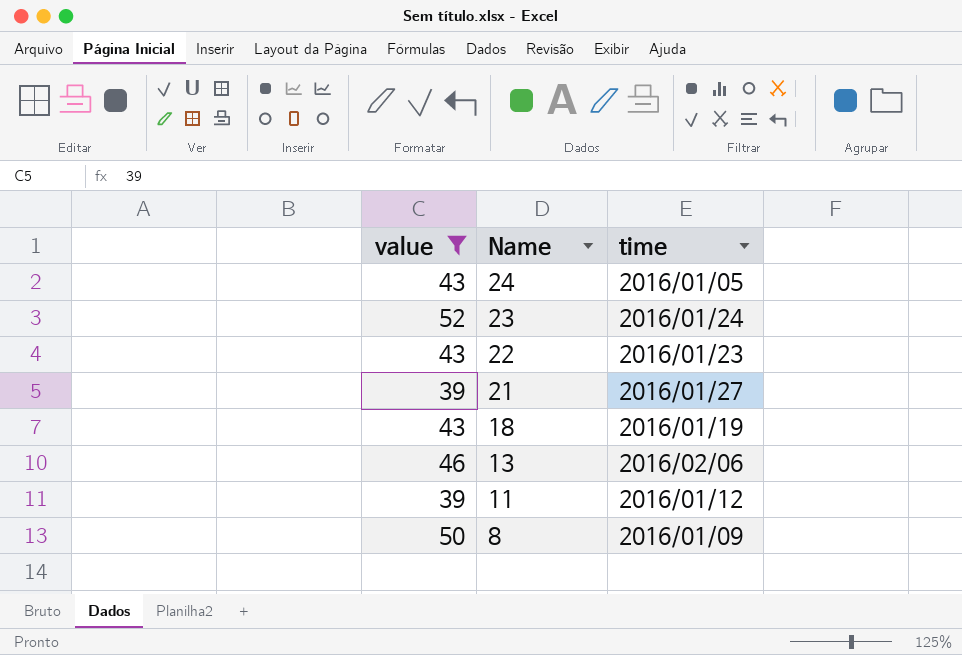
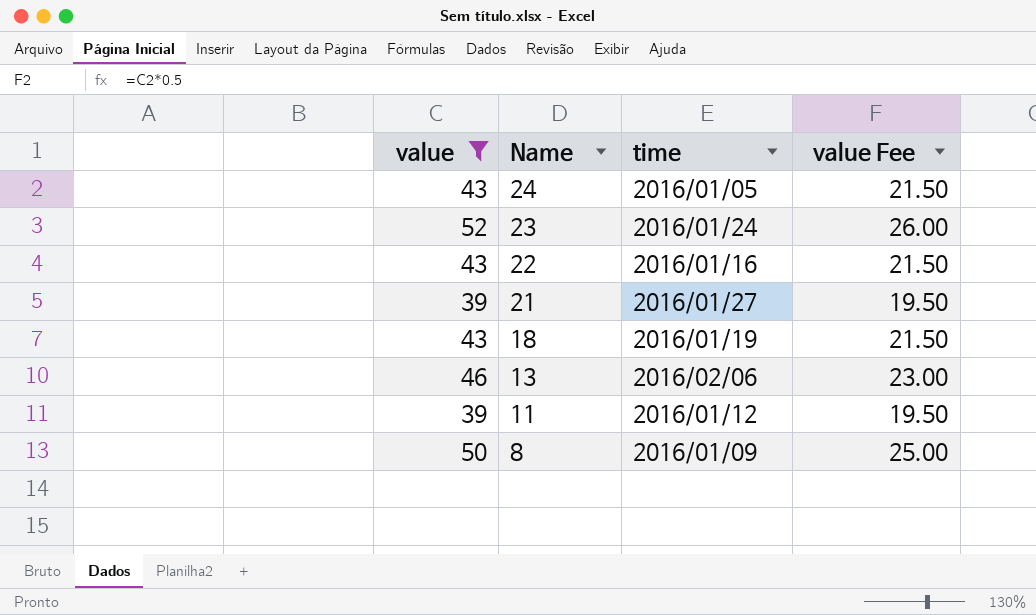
column value Fee | formula: none -> [value] * 0.5
22 | time: 2016/01/23 -> 2016/01/16

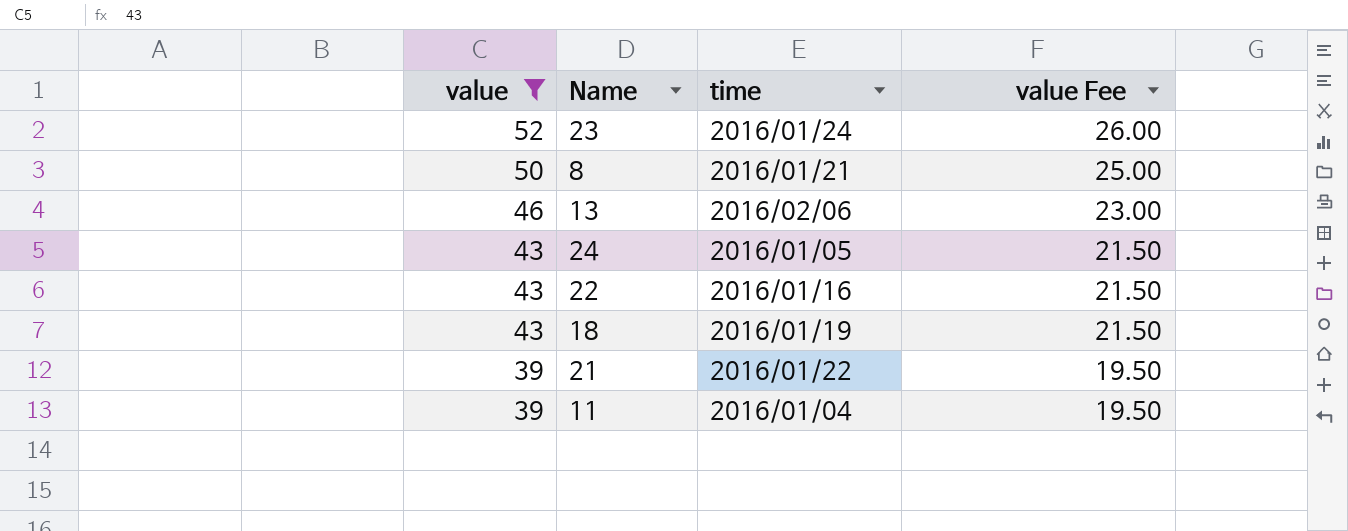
row order: Name descending -> value descending
8 | time: 2016/01/09 -> 2016/01/21
21 | time: 2016/01/27 -> 2016/01/22
11 | time: 2016/01/12 -> 2016/01/04

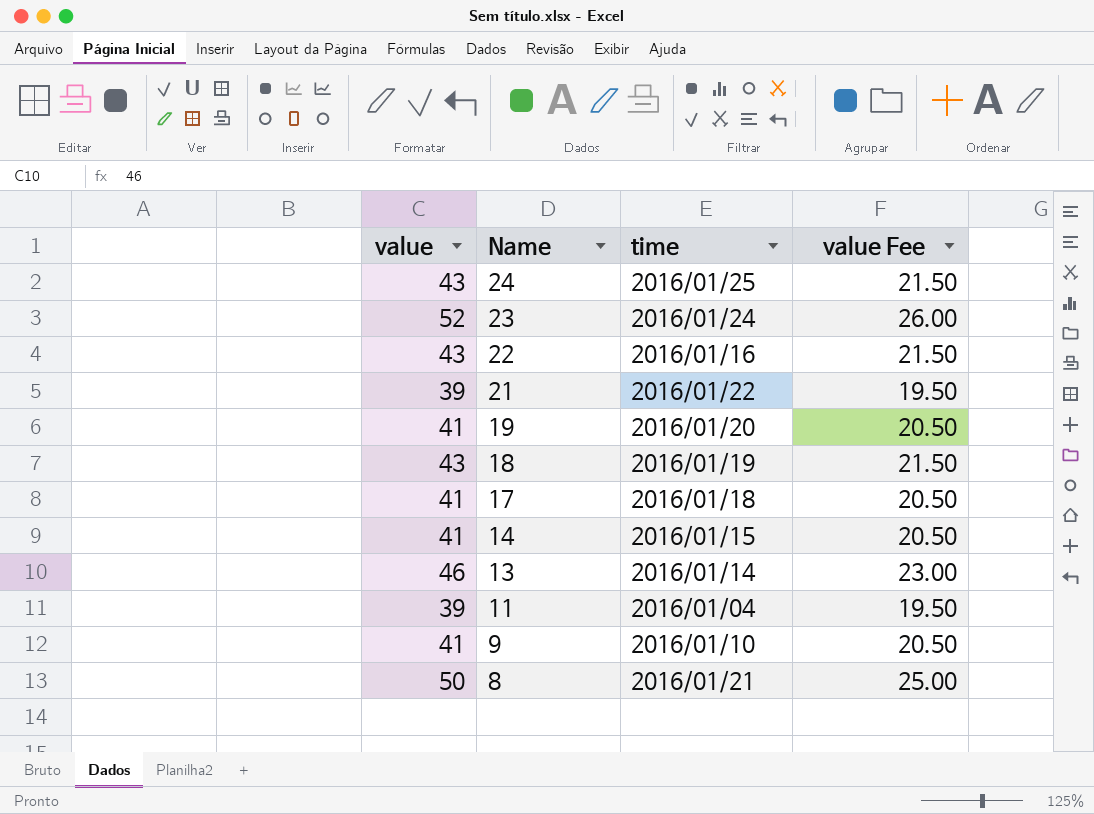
filter: value != 41 -> none
row order: value descending -> Name descending
24 | time: 2016/01/05 -> 2016/01/25
13 | time: 2016/02/06 -> 2016/01/14

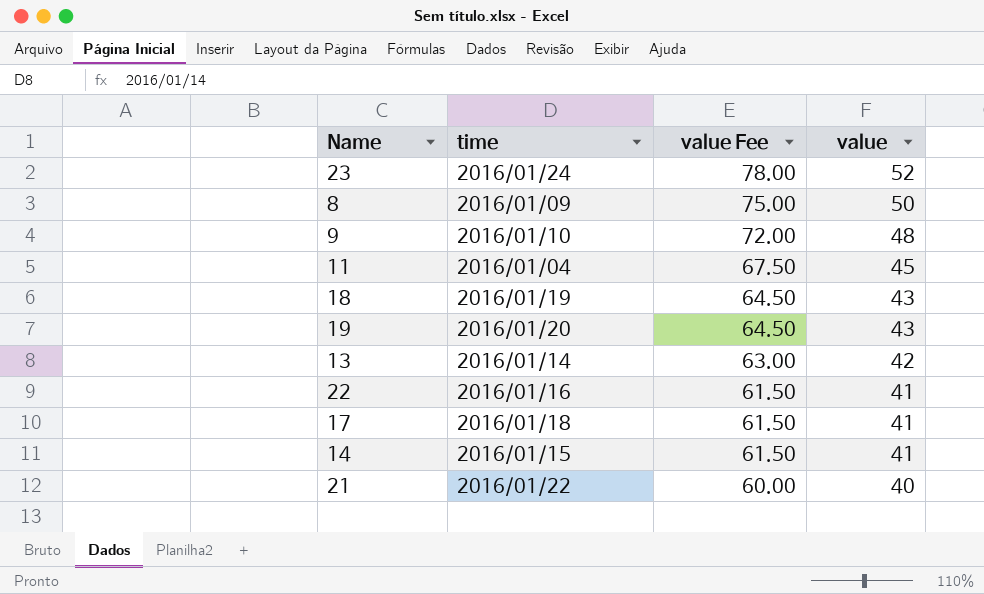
row order: Name descending -> value Fee descending
column value Fee | formula: [value] * 0.5 -> [value] * 1.5
column value | position: 1 -> 4
row 24: 43 | 2016/01/25 | 21.50 -> none
8 | time: 2016/01/21 -> 2016/01/09
9 | value: 41 -> 48
11 | value: 39 -> 45
19 | value: 41 -> 43
13 | value: 46 -> 42
22 | value: 43 -> 41
21 | value: 39 -> 40

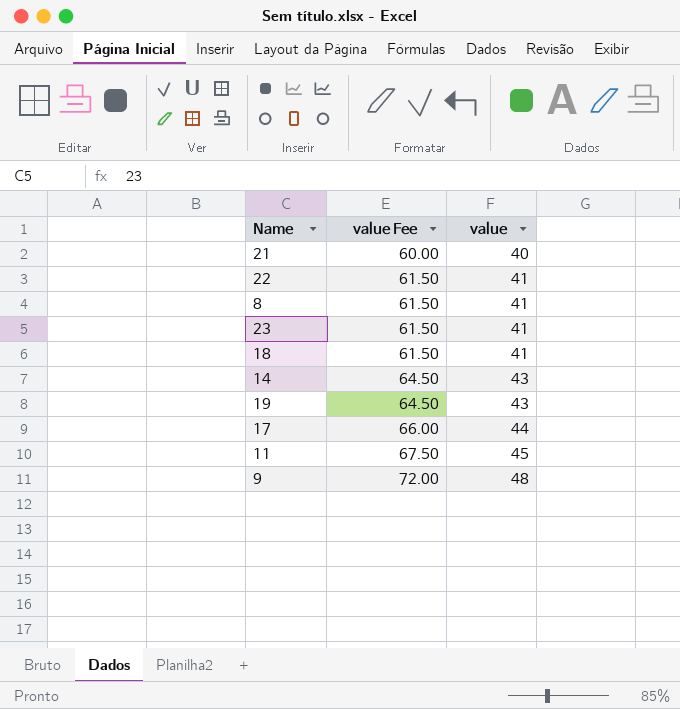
row order: value Fee descending -> value Fee ascending
column time | position: 2 -> none
row 13: 2016/01/14 | 63.00 | 42 -> none
8 | value Fee: 75.00 -> 61.50
8 | value: 50 -> 41
23 | value Fee: 78.00 -> 61.50
23 | value: 52 -> 41
18 | value Fee: 64.50 -> 61.50
18 | value: 43 -> 41
14 | value Fee: 61.50 -> 64.50
14 | value: 41 -> 43
17 | value Fee: 61.50 -> 66.00
17 | value: 41 -> 44

